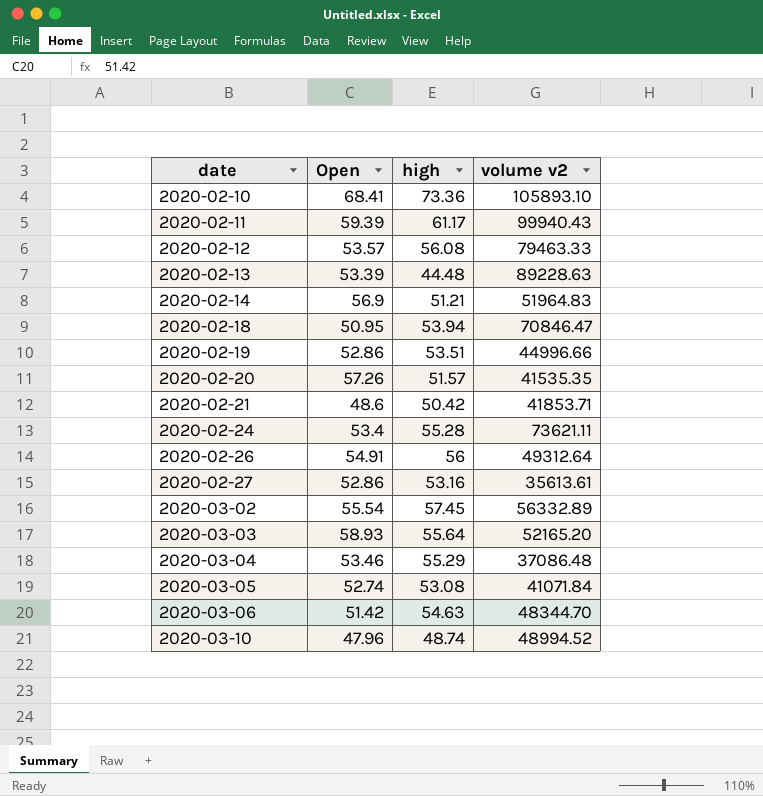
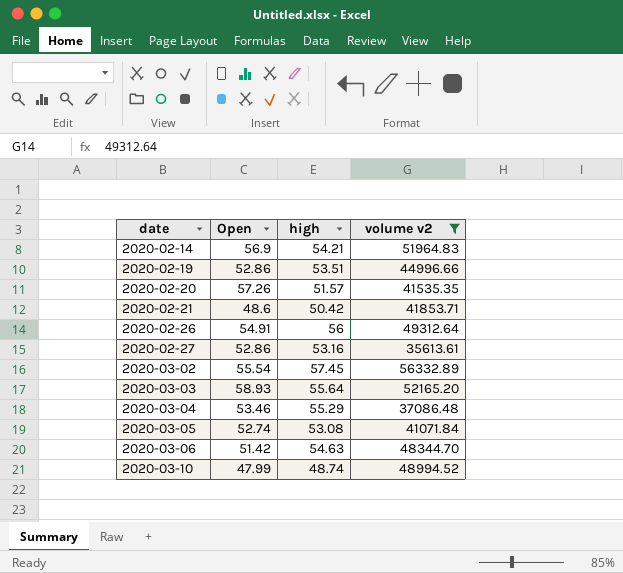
filter: none -> volume v2 <= 56332.89
2020-02-14 | high: 51.21 -> 54.21
2020-03-10 | Open: 47.96 -> 47.99

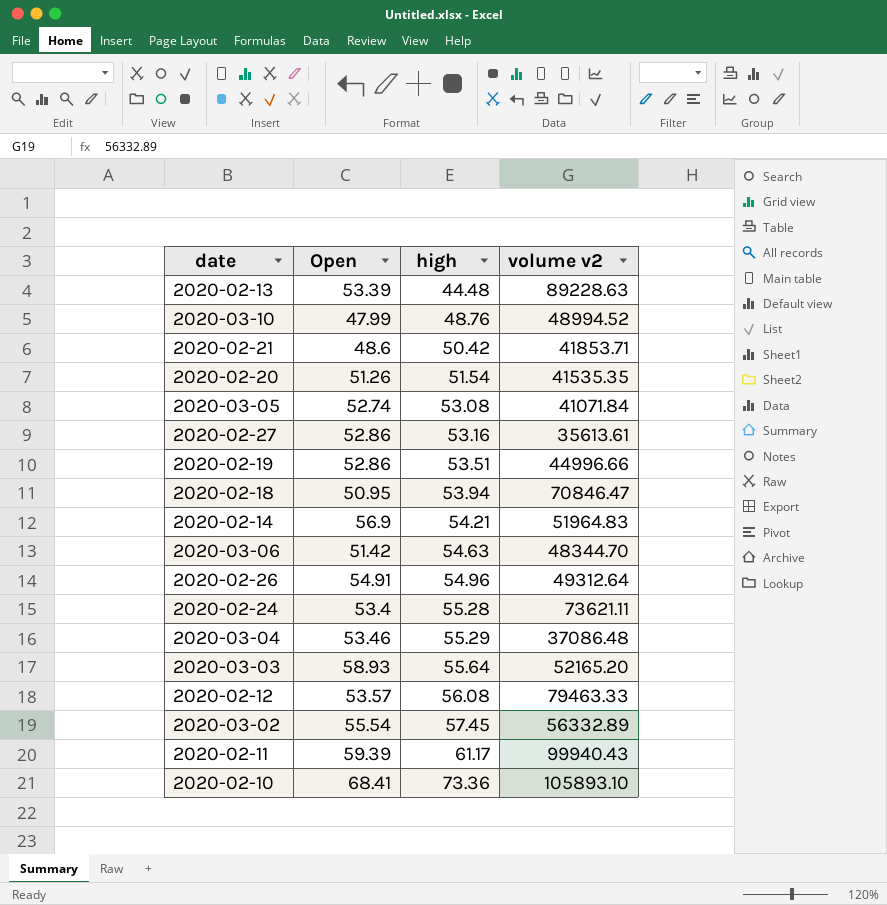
filter: volume v2 <= 56332.89 -> none
row order: date ascending -> high ascending
2020-03-10 | high: 48.74 -> 48.76
2020-02-20 | Open: 57.26 -> 51.26
2020-02-20 | high: 51.57 -> 51.54
2020-02-26 | high: 56 -> 54.96

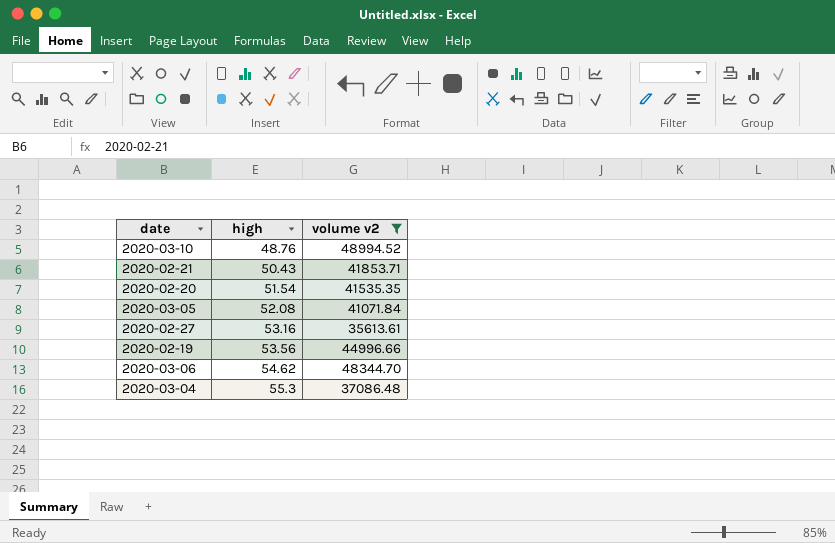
filter: none -> volume v2 <= 48994.52
column Open | position: 2 -> none
2020-02-21 | high: 50.42 -> 50.43
2020-03-05 | high: 53.08 -> 52.08
2020-02-19 | high: 53.51 -> 53.56
2020-03-06 | high: 54.63 -> 54.62
2020-03-04 | high: 55.29 -> 55.3

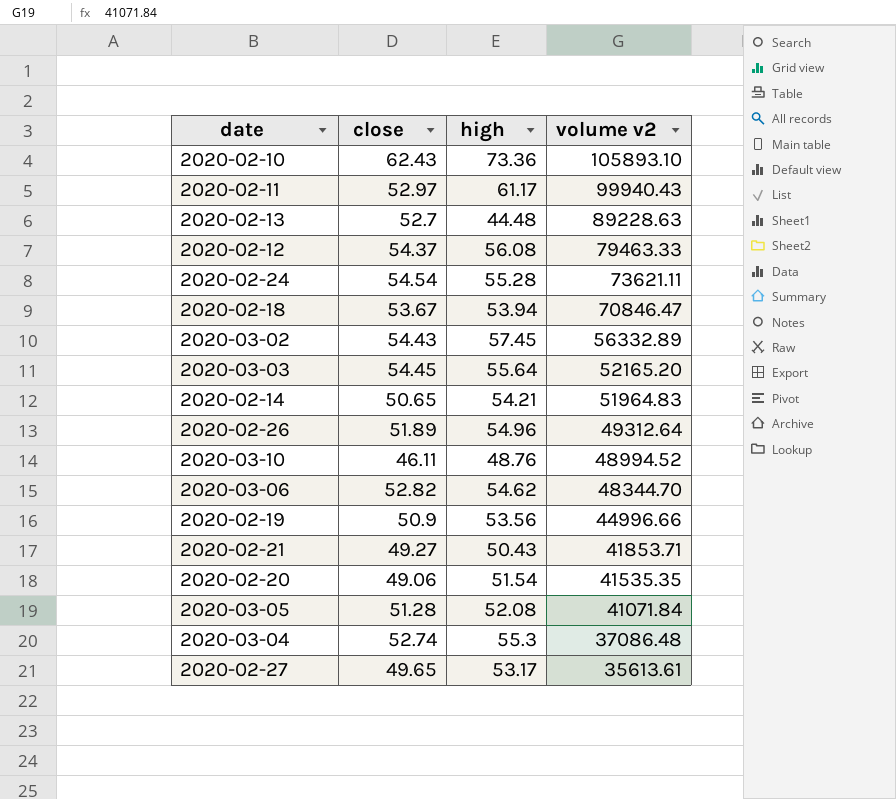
filter: volume v2 <= 48994.52 -> none
row order: high ascending -> volume v2 descending
column close | position: none -> 2
2020-02-27 | high: 53.16 -> 53.17

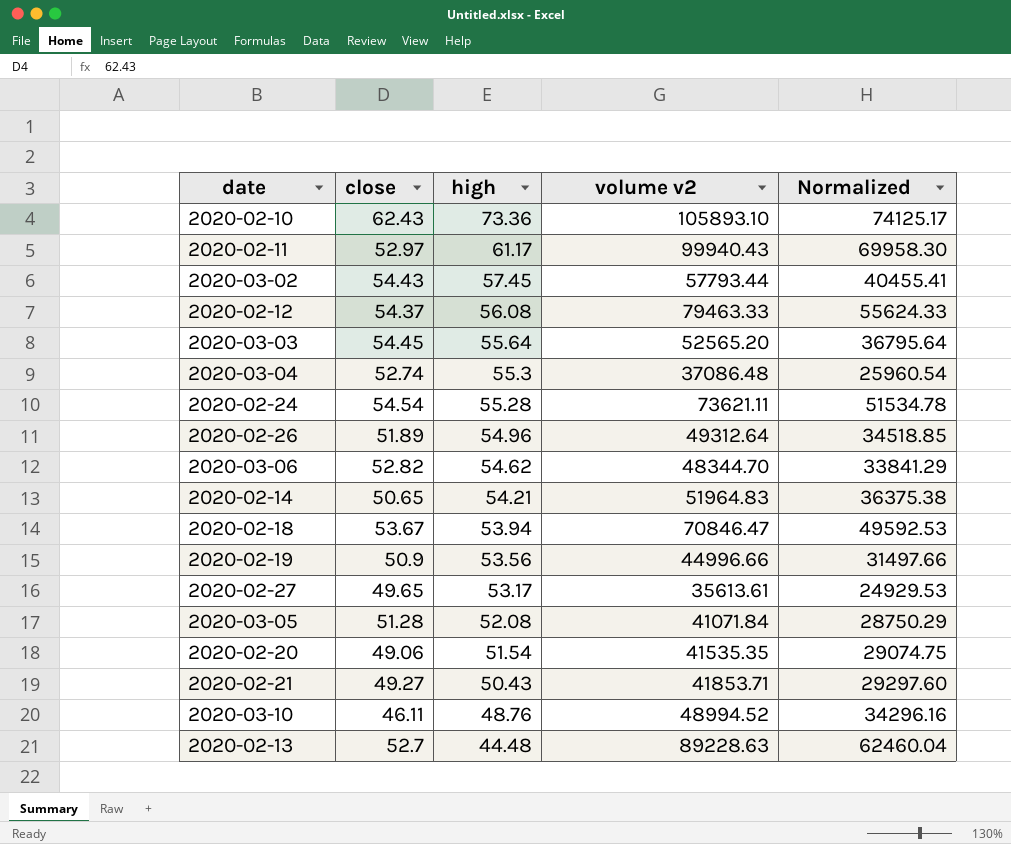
row order: volume v2 descending -> high descending
column Normalized | formula: none -> [volume v2] * 0.7
2020-03-02 | volume v2: 56332.89 -> 57793.44
2020-03-03 | volume v2: 52165.20 -> 52565.20

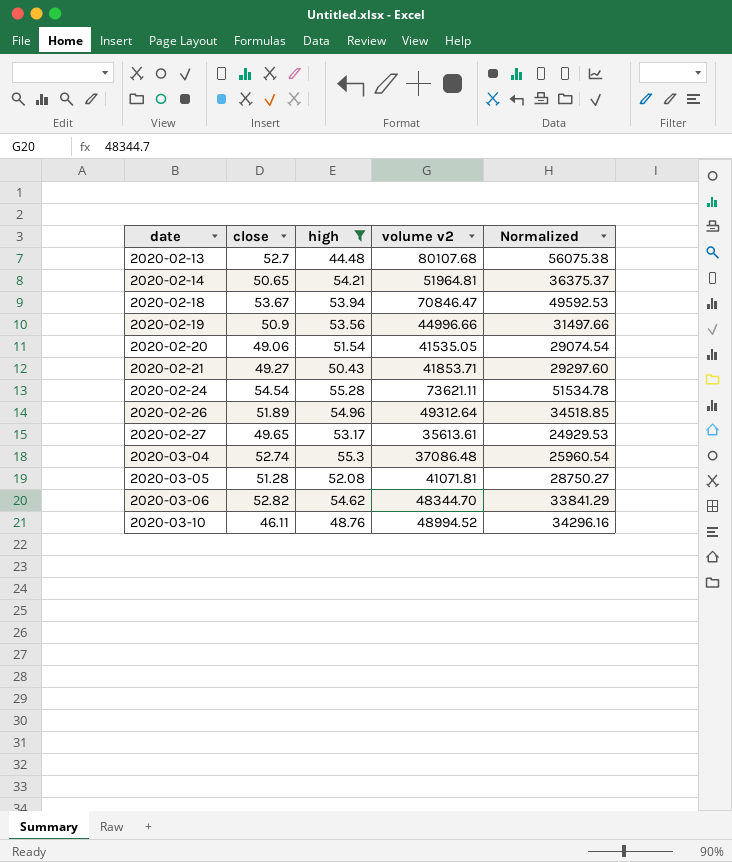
filter: none -> high <= 55.3
row order: high descending -> date ascending
2020-02-13 | volume v2: 89228.63 -> 80107.68
2020-02-13 | Normalized: 62460.04 -> 56075.38
2020-02-14 | volume v2: 51964.83 -> 51964.81
2020-02-14 | Normalized: 36375.38 -> 36375.37
2020-02-20 | volume v2: 41535.35 -> 41535.05
2020-02-20 | Normalized: 29074.75 -> 29074.54
2020-03-05 | volume v2: 41071.84 -> 41071.81
2020-03-05 | Normalized: 28750.29 -> 28750.27

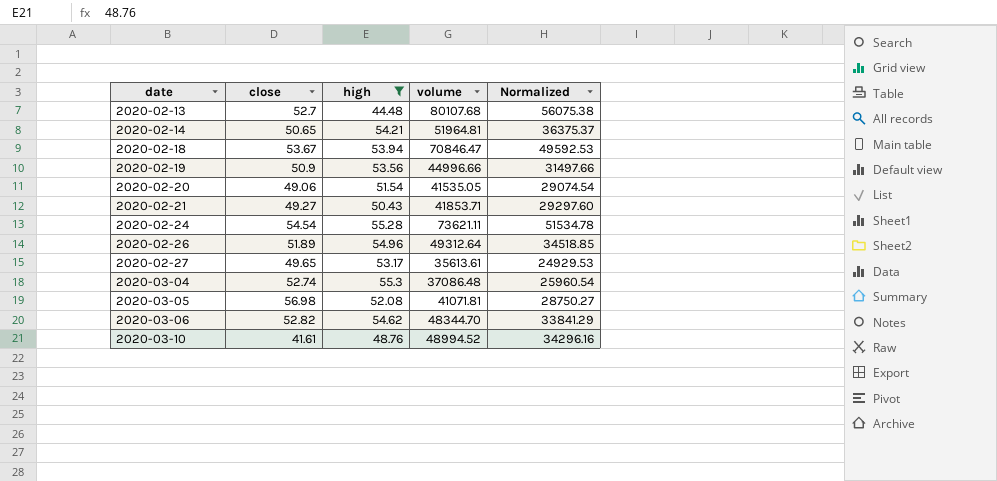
column name: volume v2 -> volume
2020-03-05 | close: 51.28 -> 56.98
2020-03-10 | close: 46.11 -> 41.61

